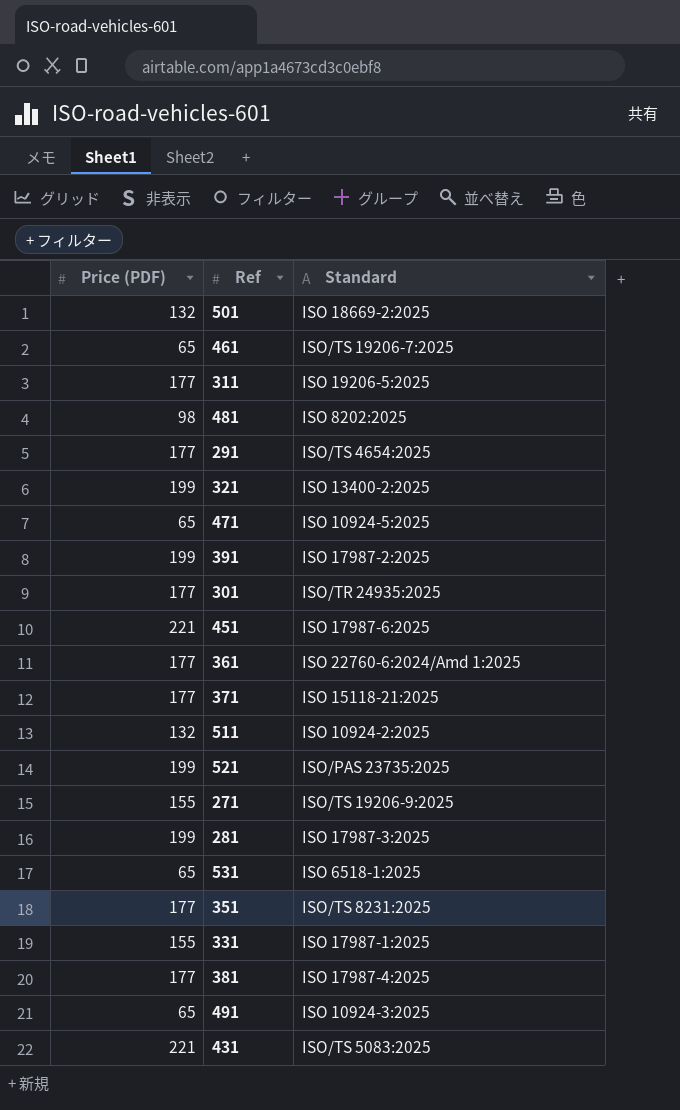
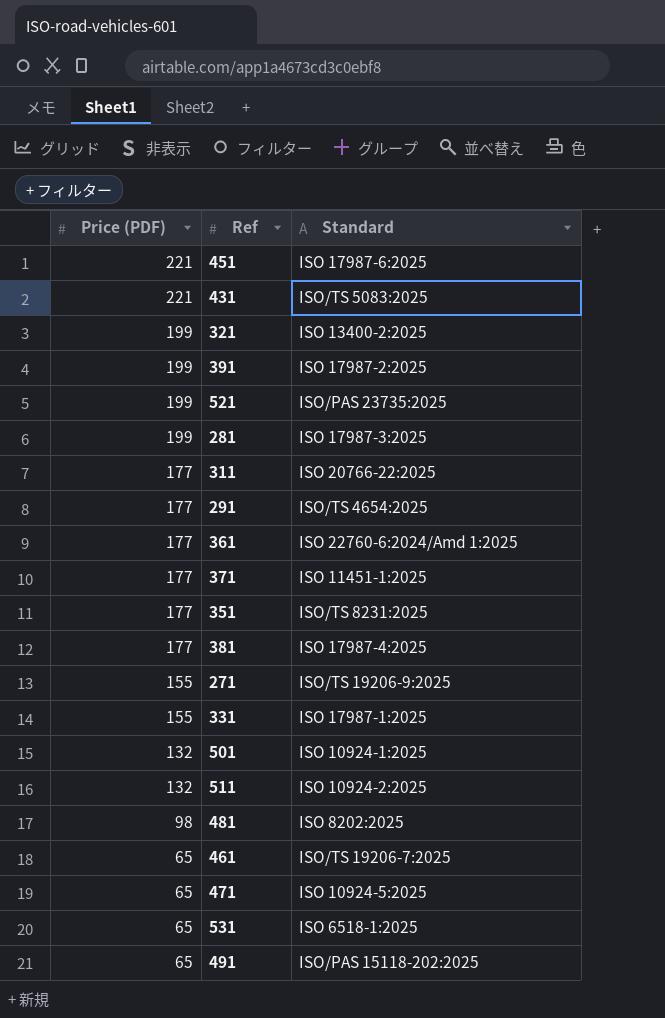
row order: none -> Price (PDF) descending
row 301: 177 | ISO/TR 24935:2025 -> none
311 | Standard: ISO 19206-5:2025 -> ISO 20766-22:2025
371 | Standard: ISO 15118-21:2025 -> ISO 11451-1:2025
501 | Standard: ISO 18669-2:2025 -> ISO 10924-1:2025
491 | Standard: ISO 10924-3:2025 -> ISO/PAS 15118-202:2025

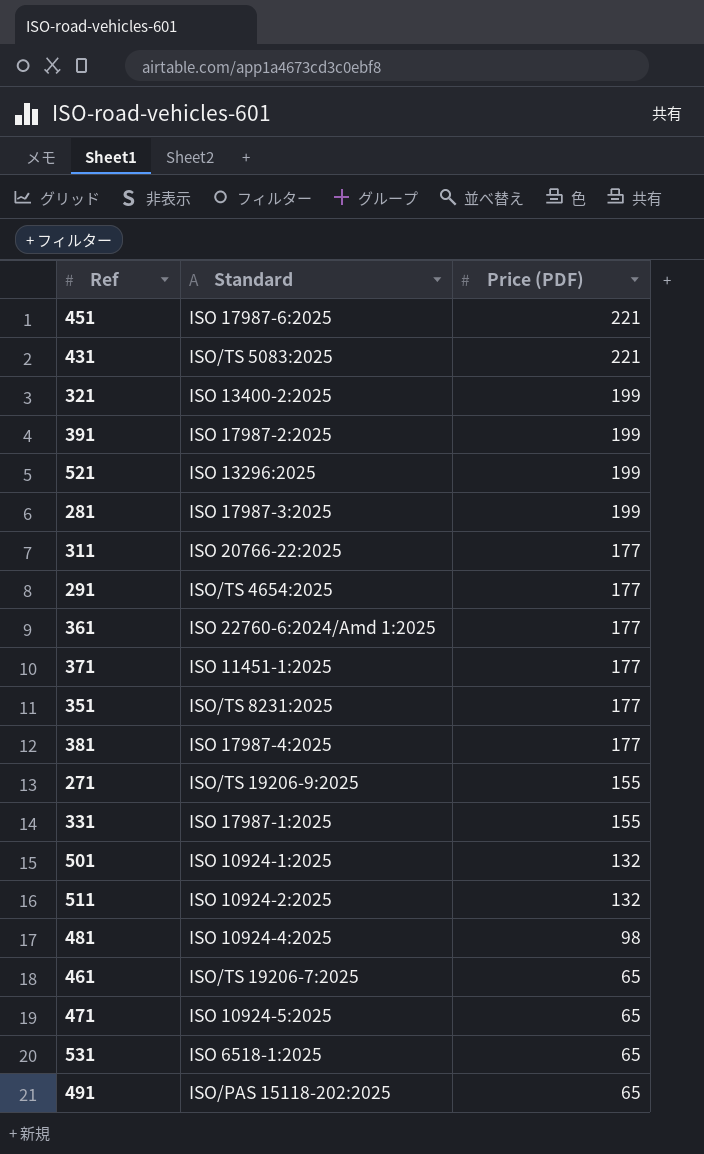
column Price (PDF) | position: 1 -> 3
521 | Standard: ISO/PAS 23735:2025 -> ISO 13296:2025
481 | Standard: ISO 8202:2025 -> ISO 10924-4:2025

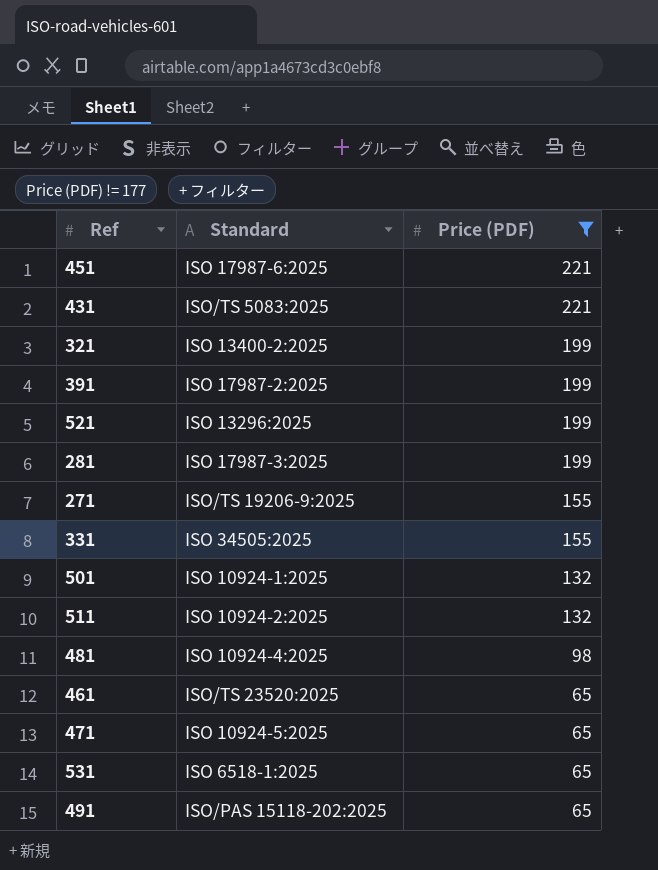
filter: none -> Price (PDF) != 177
331 | Standard: ISO 17987-1:2025 -> ISO 34505:2025
461 | Standard: ISO/TS 19206-7:2025 -> ISO/TS 23520:2025

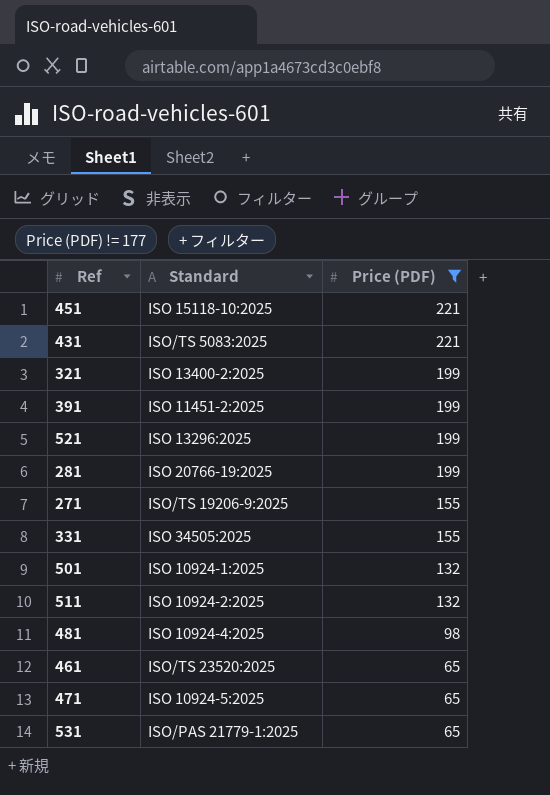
row 491: ISO/PAS 15118-202:2025 | 65 -> none
451 | Standard: ISO 17987-6:2025 -> ISO 15118-10:2025
391 | Standard: ISO 17987-2:2025 -> ISO 11451-2:2025
281 | Standard: ISO 17987-3:2025 -> ISO 20766-19:2025
531 | Standard: ISO 6518-1:2025 -> ISO/PAS 21779-1:2025

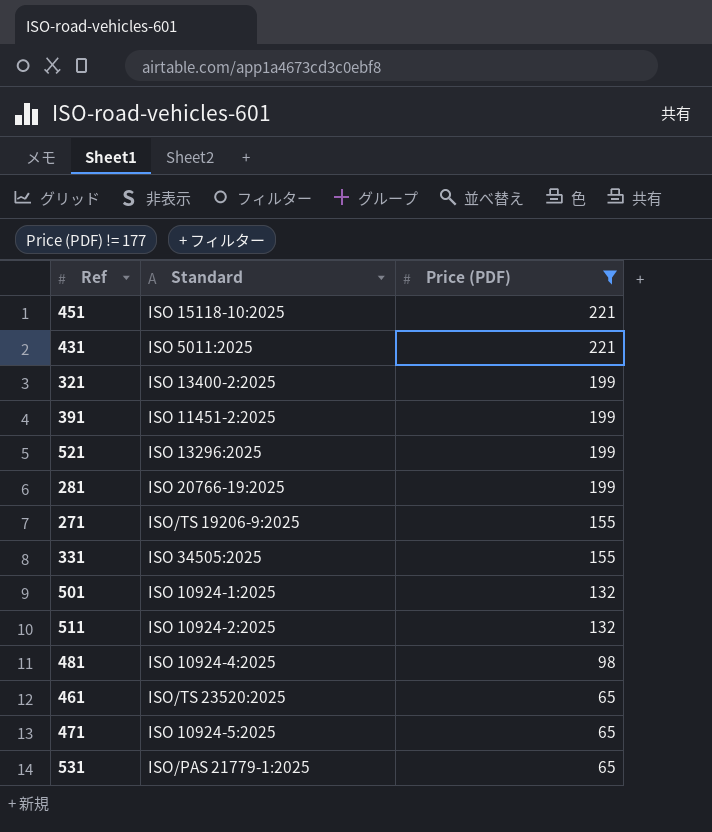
431 | Standard: ISO/TS 5083:2025 -> ISO 5011:2025

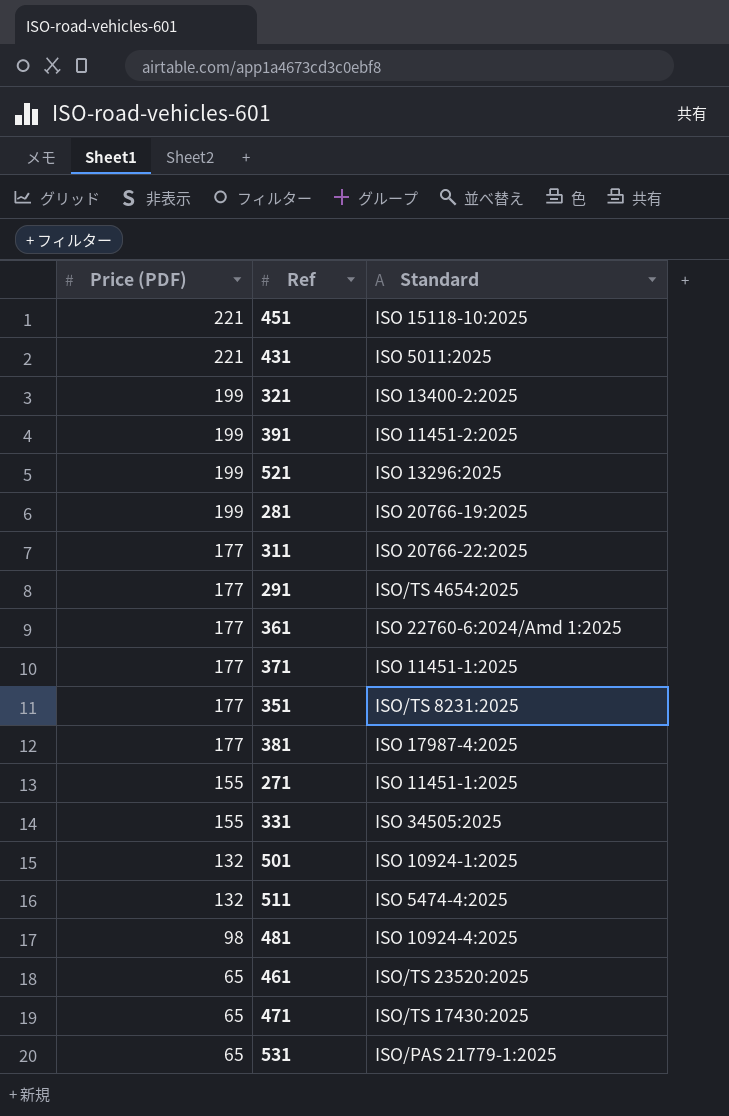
filter: Price (PDF) != 177 -> none
column Price (PDF) | position: 3 -> 1
271 | Standard: ISO/TS 19206-9:2025 -> ISO 11451-1:2025
511 | Standard: ISO 10924-2:2025 -> ISO 5474-4:2025
471 | Standard: ISO 10924-5:2025 -> ISO/TS 17430:2025

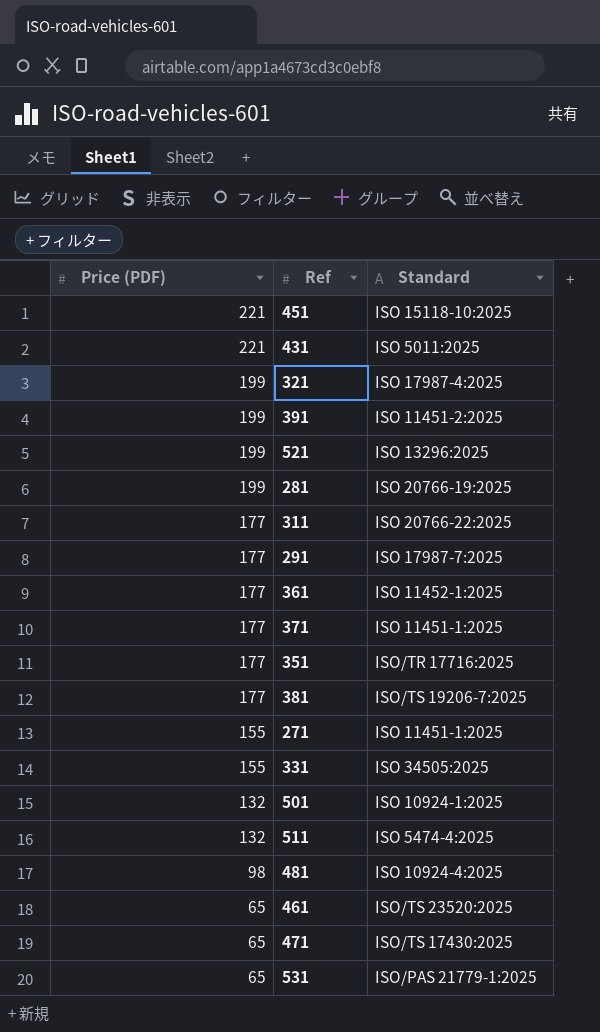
321 | Standard: ISO 13400-2:2025 -> ISO 17987-4:2025
291 | Standard: ISO/TS 4654:2025 -> ISO 17987-7:2025
361 | Standard: ISO 22760-6:2024/Amd 1:2025 -> ISO 11452-1:2025
351 | Standard: ISO/TS 8231:2025 -> ISO/TR 17716:2025
381 | Standard: ISO 17987-4:2025 -> ISO/TS 19206-7:2025

